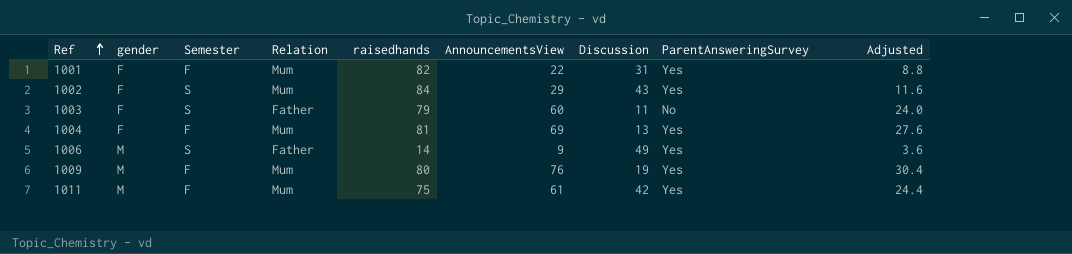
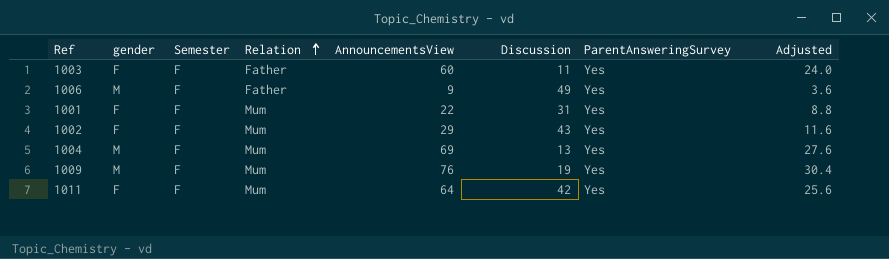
row order: Ref ascending -> Relation ascending
column raisedhands | position: 5 -> none
1003 | Semester: S -> F
1003 | ParentAnsweringSurvey: No -> Yes
1006 | Semester: S -> F
1002 | Semester: S -> F
1004 | gender: F -> M
1011 | gender: M -> F
1011 | AnnouncementsView: 61 -> 64
1011 | Adjusted: 24.4 -> 25.6

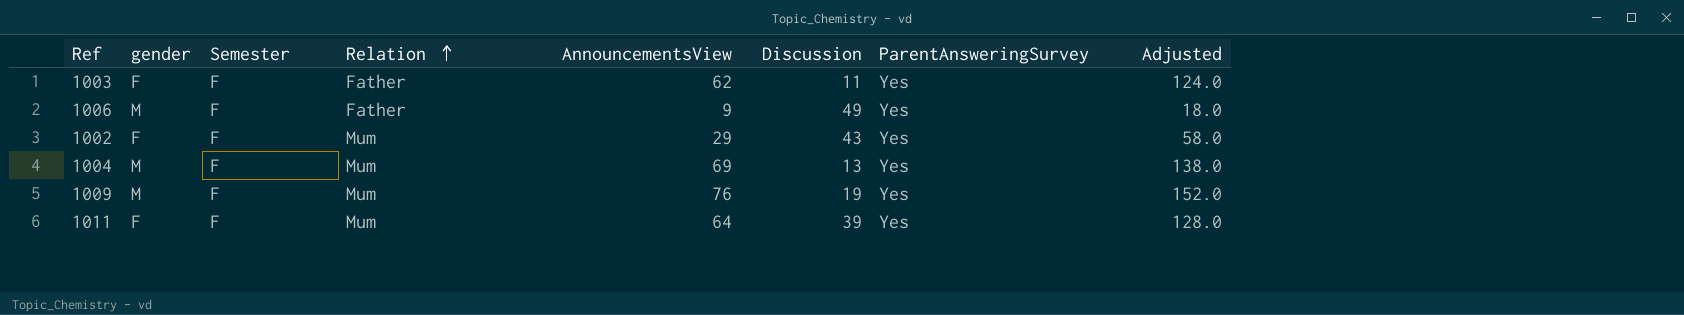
column Adjusted | formula: [AnnouncementsView] * 0.4 -> [AnnouncementsView] * 2
row 1001: F | F | Mum | 22 | 31 | Yes | 8.8 -> none
1003 | AnnouncementsView: 60 -> 62
1011 | Discussion: 42 -> 39

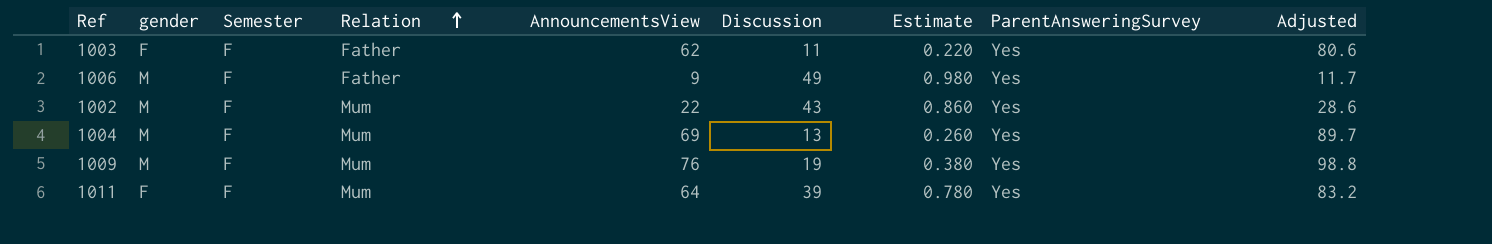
column Estimate | formula: none -> [Discussion] * 0.02
column Adjusted | formula: [AnnouncementsView] * 2 -> [AnnouncementsView] * 1.3
1002 | gender: F -> M
1002 | AnnouncementsView: 29 -> 22

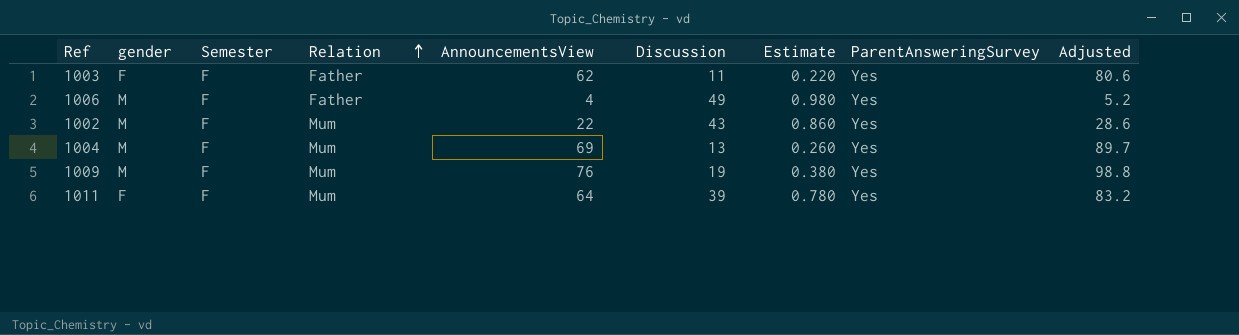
1006 | AnnouncementsView: 9 -> 4
1006 | Adjusted: 11.7 -> 5.2

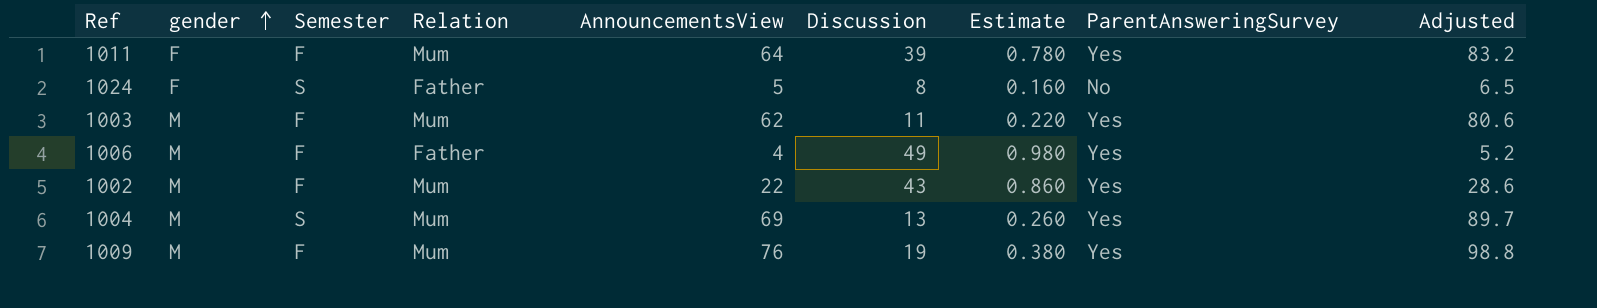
row order: Relation ascending -> gender ascending
row 1024: none -> F | S | Father | 5 | 8 | 0.160 | No | 6.5
1003 | gender: F -> M
1003 | Relation: Father -> Mum
1004 | Semester: F -> S

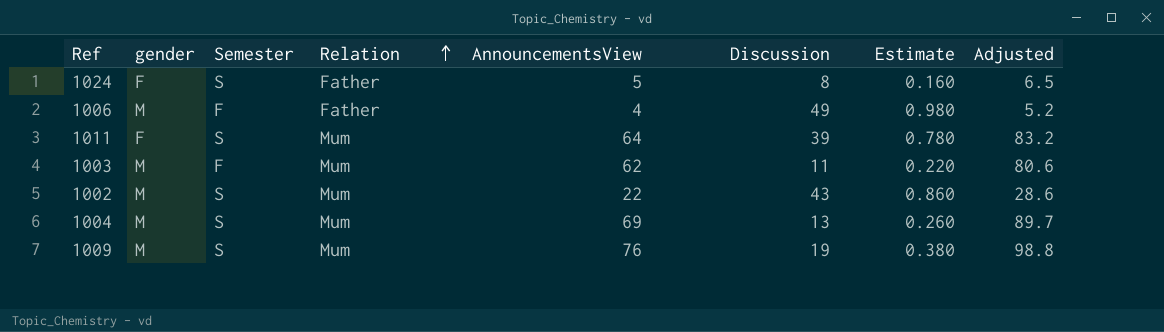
row order: gender ascending -> Relation ascending
column ParentAnsweringSurvey | position: 8 -> none
1011 | Semester: F -> S
1002 | Semester: F -> S
1009 | Semester: F -> S

